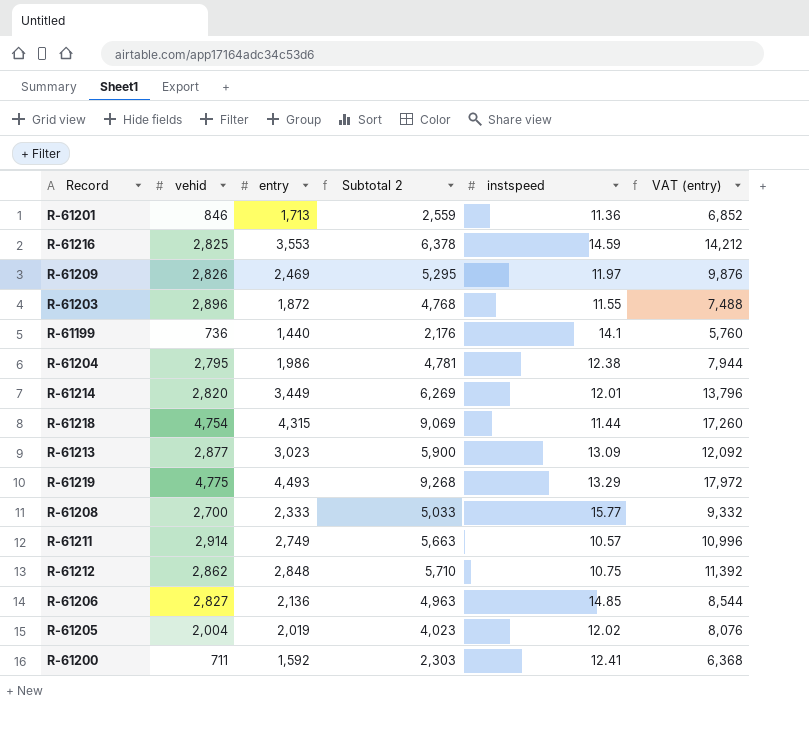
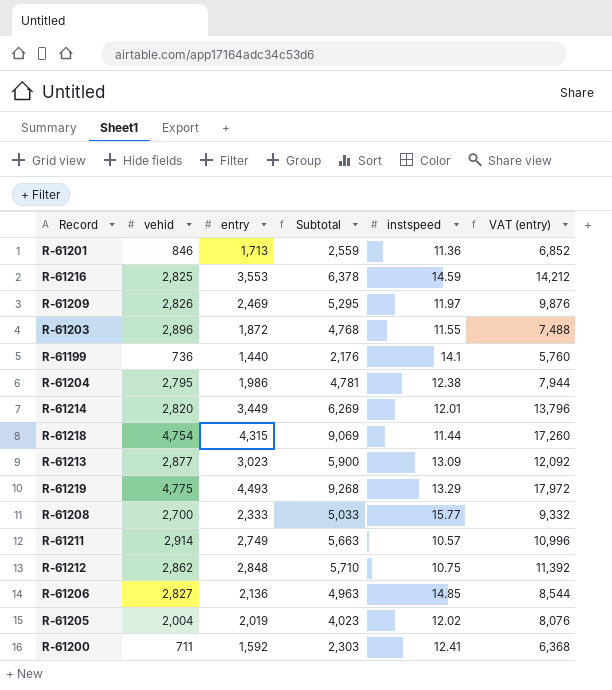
column name: Subtotal 2 -> Subtotal

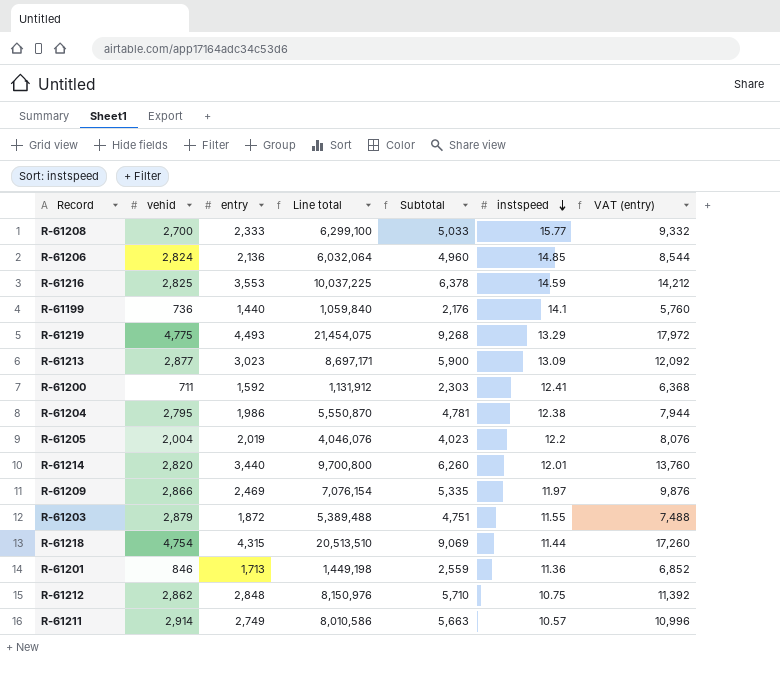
row order: none -> instspeed descending
column Line total | formula: none -> [vehid] * [entry]
R-61206 | vehid: 2,827 -> 2,824
R-61206 | Subtotal: 4,963 -> 4,960
R-61205 | instspeed: 12.02 -> 12.2
R-61214 | entry: 3,449 -> 3,440
R-61214 | Subtotal: 6,269 -> 6,260
R-61214 | VAT (entry): 13,796 -> 13,760
R-61209 | vehid: 2,826 -> 2,866
R-61209 | Subtotal: 5,295 -> 5,335
R-61203 | vehid: 2,896 -> 2,879
R-61203 | Subtotal: 4,768 -> 4,751

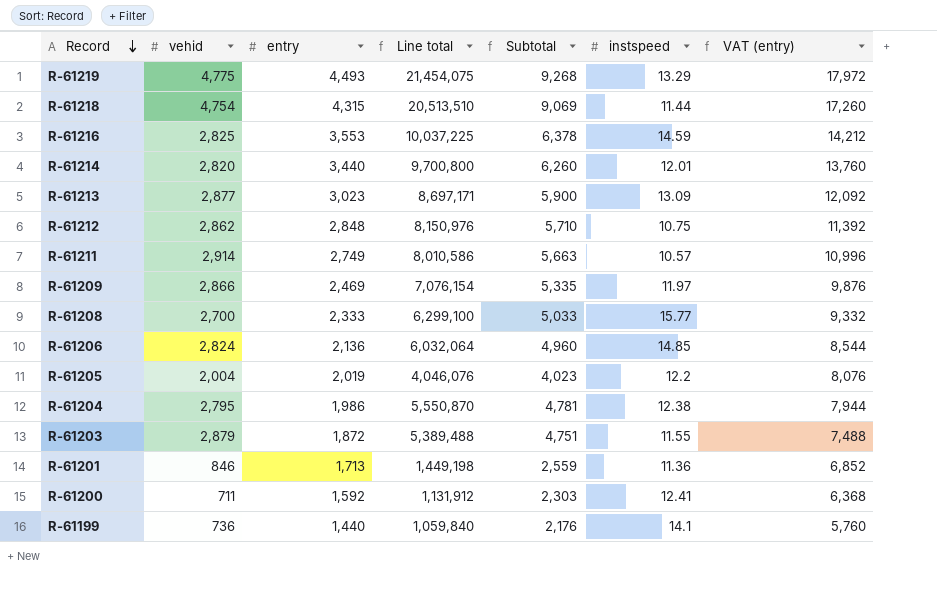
row order: instspeed descending -> Record descending

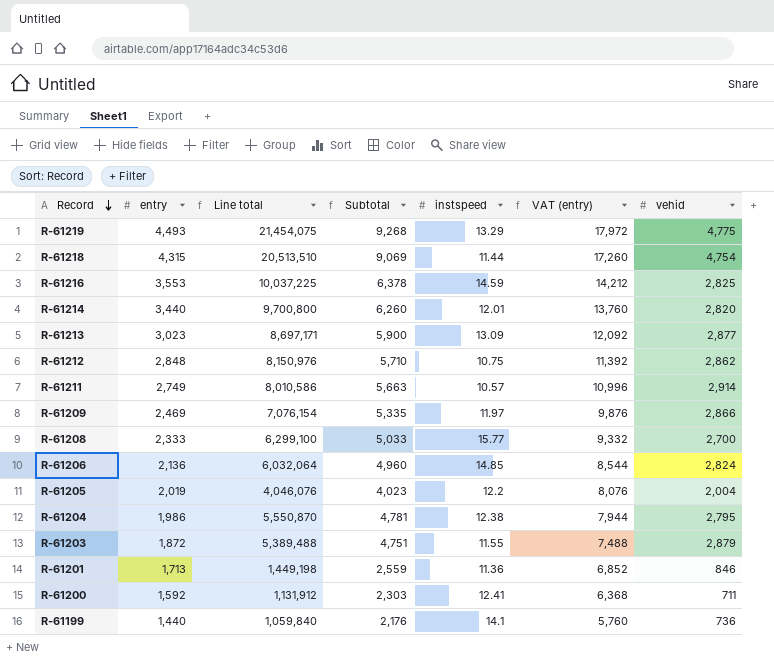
column vehid | position: 2 -> 7

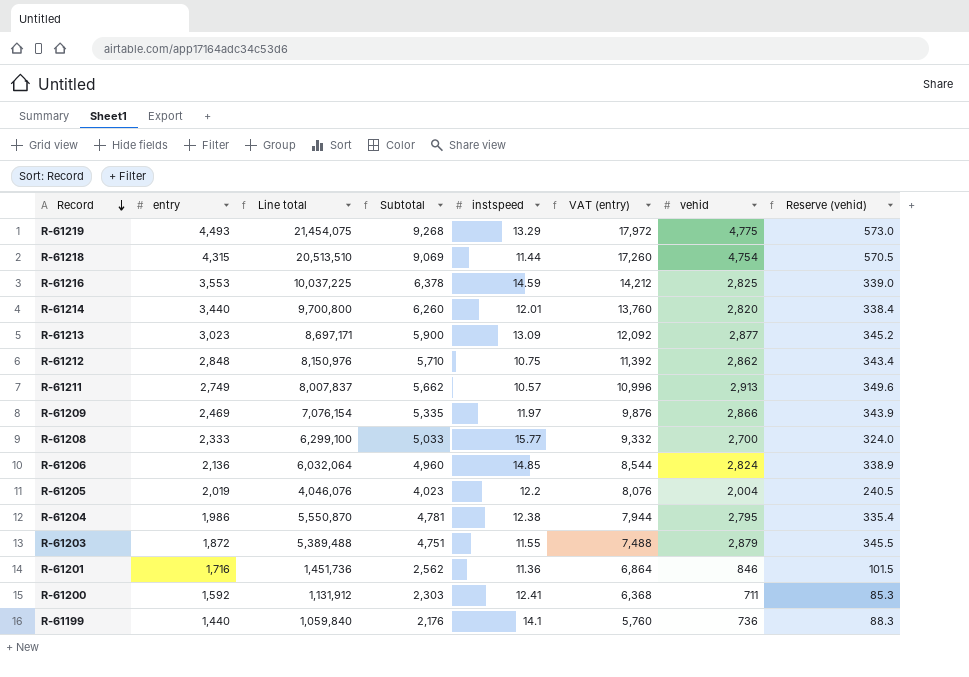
column Reserve (vehid) | formula: none -> [vehid] * 0.12
R-61211 | Line total: 8,010,586 -> 8,007,837
R-61211 | Subtotal: 5,663 -> 5,662
R-61211 | vehid: 2,914 -> 2,913
R-61201 | entry: 1,713 -> 1,716
R-61201 | Line total: 1,449,198 -> 1,451,736
R-61201 | Subtotal: 2,559 -> 2,562
R-61201 | VAT (entry): 6,852 -> 6,864

